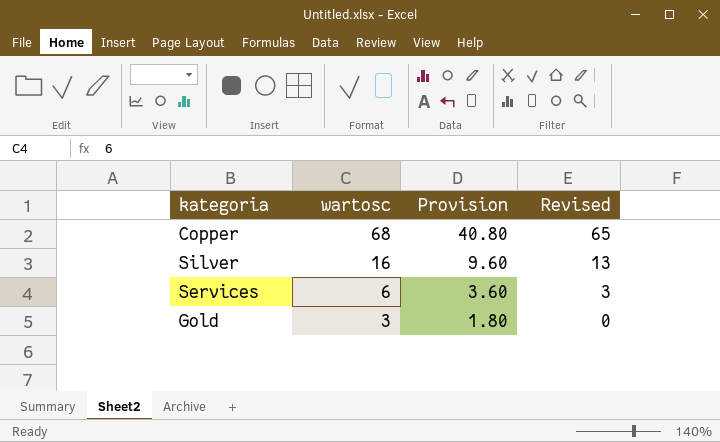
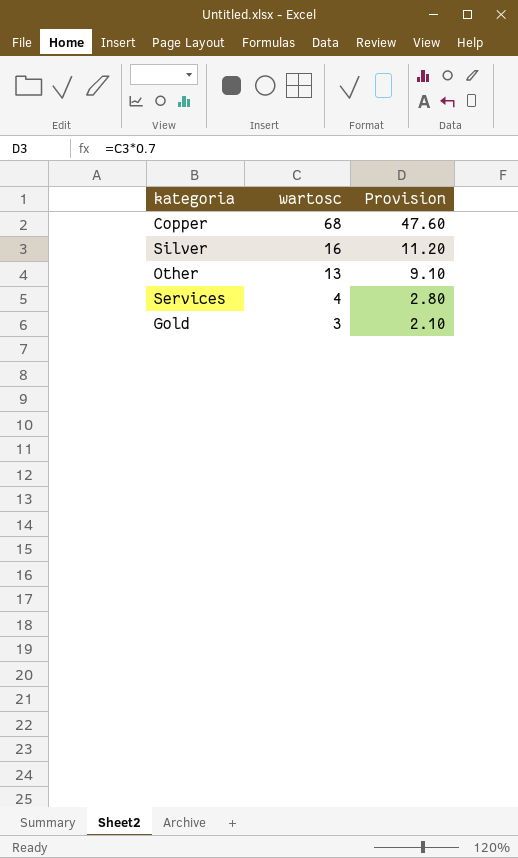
column Revised | formula: [wartosc] - 3 -> none
column Provision | formula: [wartosc] * 0.6 -> [wartosc] * 0.7
row Other: none -> 13 | 9.10
Services | wartosc: 6 -> 4

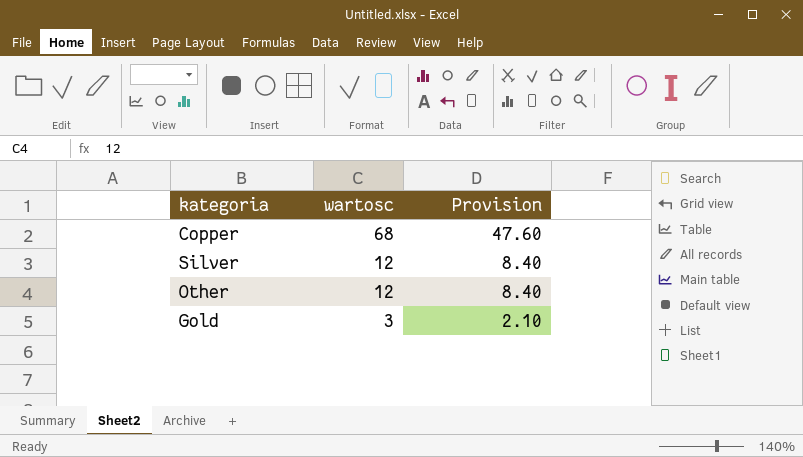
row Services: 4 | 2.80 -> none
Silver | wartosc: 16 -> 12
Silver | Provision: 11.20 -> 8.40
Other | wartosc: 13 -> 12
Other | Provision: 9.10 -> 8.40

